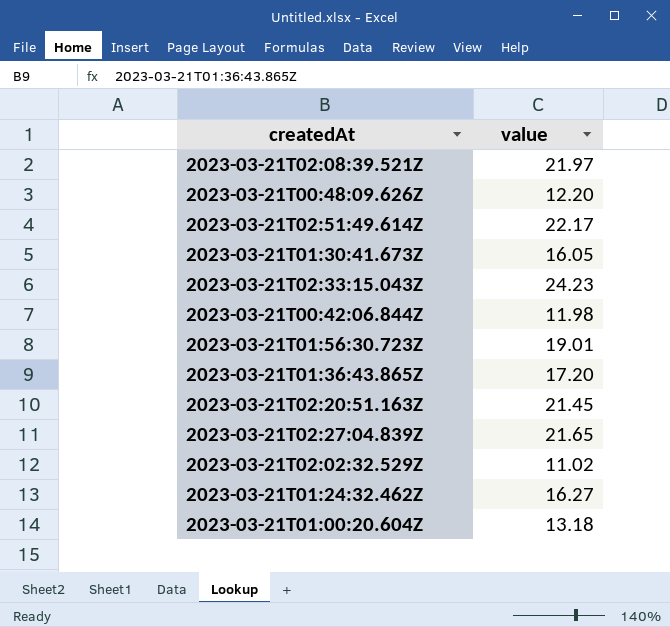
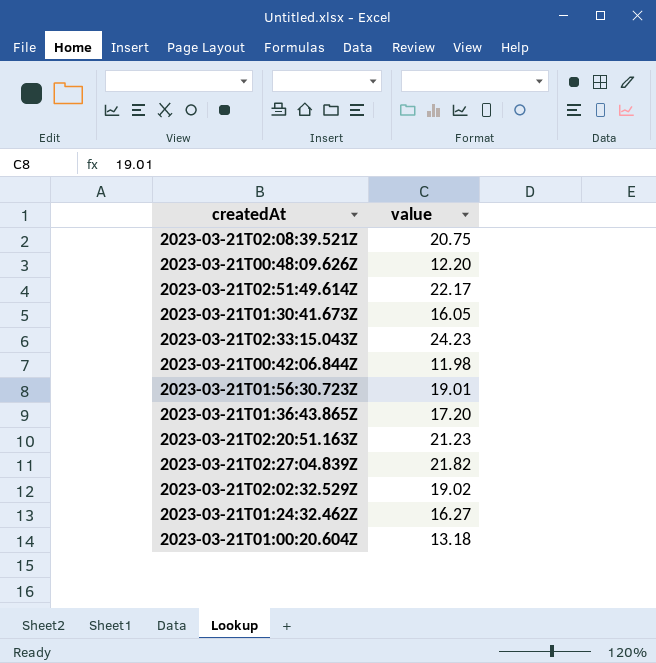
2023-03-21T02:08:39.521Z | value: 21.97 -> 20.75
2023-03-21T02:20:51.163Z | value: 21.45 -> 21.23
2023-03-21T02:27:04.839Z | value: 21.65 -> 21.82
2023-03-21T02:02:32.529Z | value: 11.02 -> 19.02

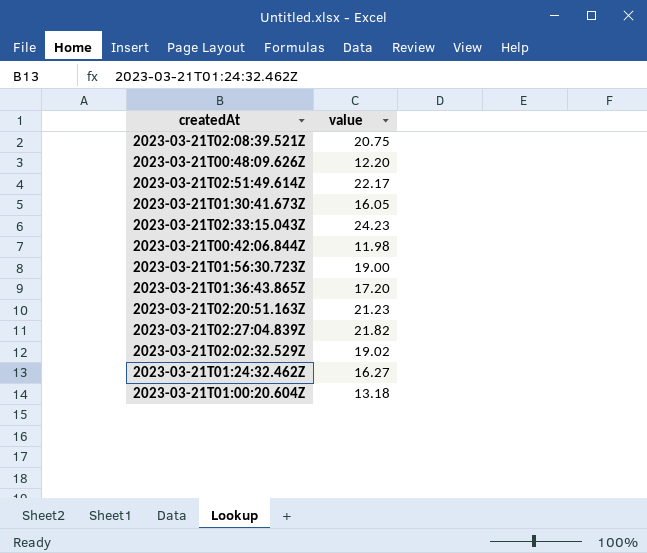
2023-03-21T01:56:30.723Z | value: 19.01 -> 19.00

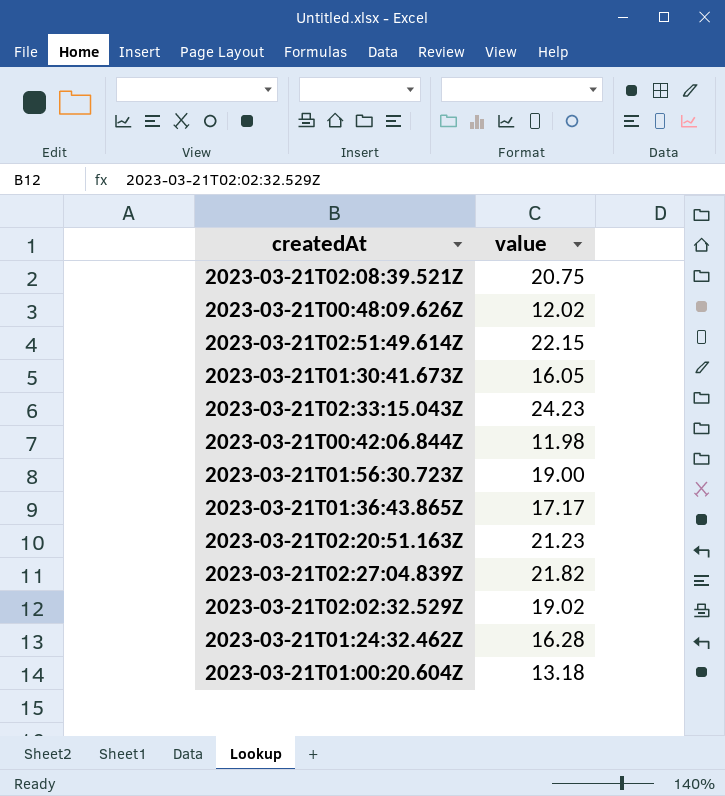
2023-03-21T00:48:09.626Z | value: 12.20 -> 12.02
2023-03-21T02:51:49.614Z | value: 22.17 -> 22.15
2023-03-21T01:36:43.865Z | value: 17.20 -> 17.17
2023-03-21T01:24:32.462Z | value: 16.27 -> 16.28

